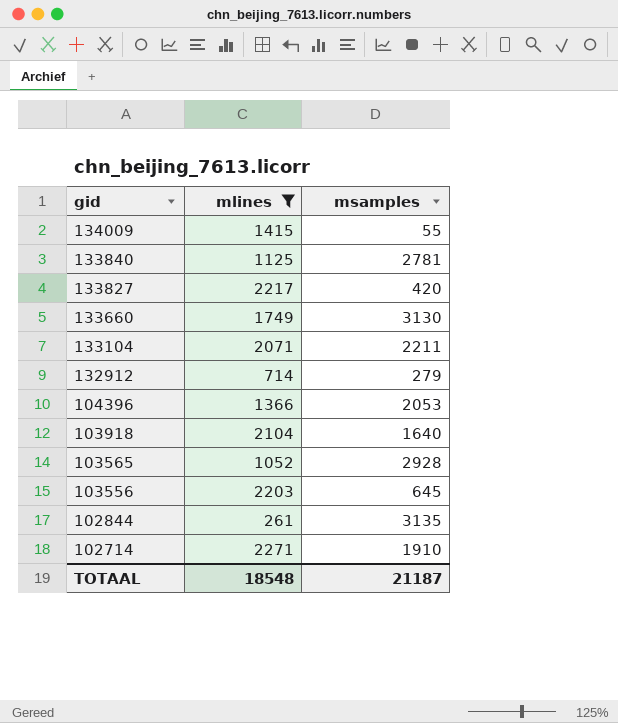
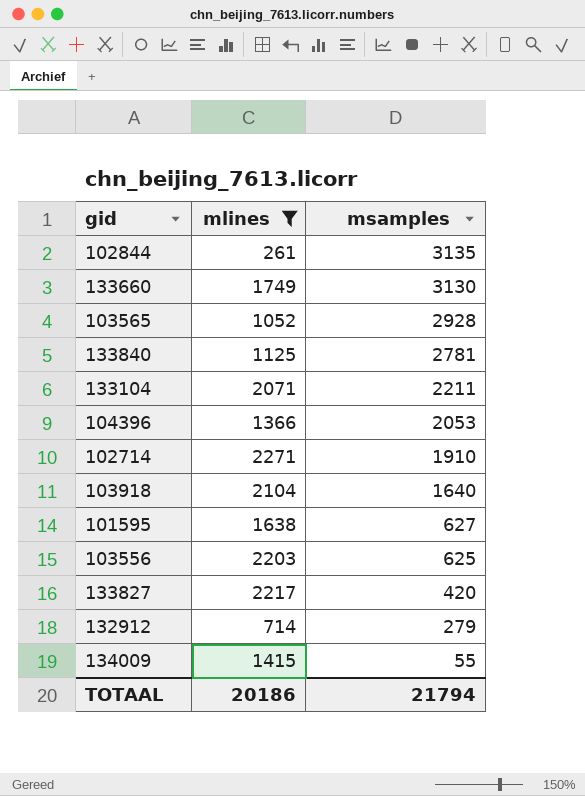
row order: gid descending -> msamples descending
row 101595: none -> 1638 | 627
103556 | msamples: 645 -> 625
TOTAAL | mlines: 18548 -> 20186
TOTAAL | msamples: 21187 -> 21794

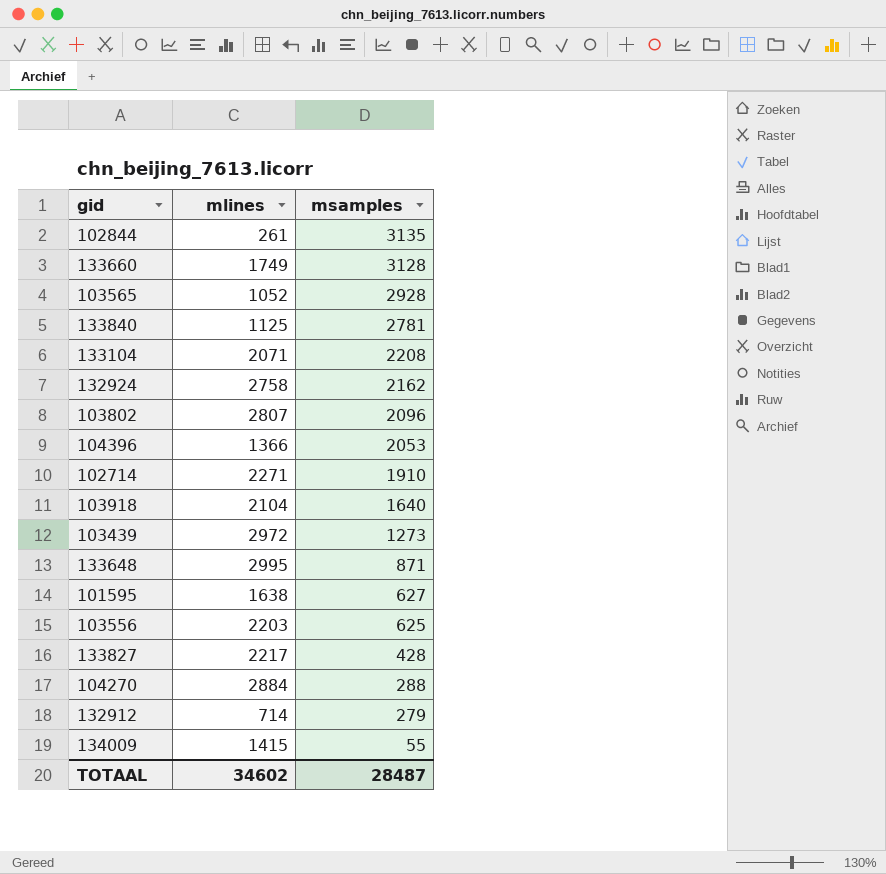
filter: mlines <= 2271 -> none
133660 | msamples: 3130 -> 3128
133104 | msamples: 2211 -> 2208
133827 | msamples: 420 -> 428
TOTAAL | mlines: 20186 -> 34602
TOTAAL | msamples: 21794 -> 28487

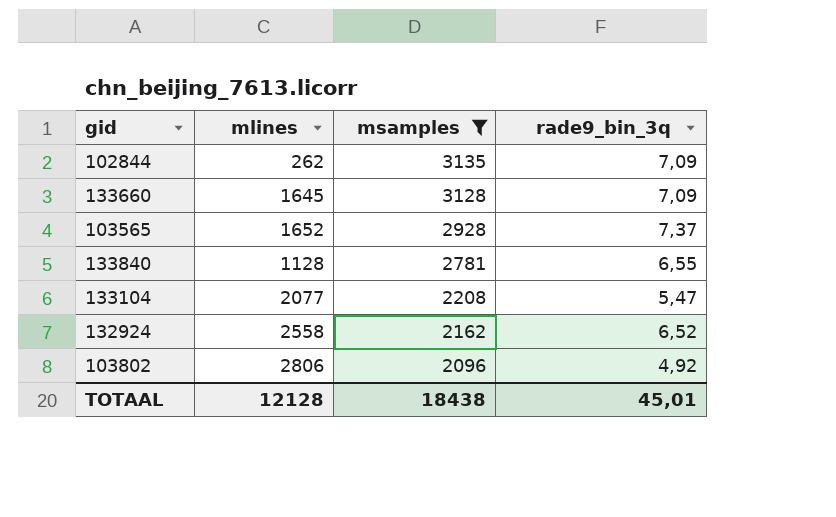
filter: none -> msamples >= 2096
column rade9_bin_3q | position: none -> 4
102844 | mlines: 261 -> 262
133660 | mlines: 1749 -> 1645
103565 | mlines: 1052 -> 1652
133840 | mlines: 1125 -> 1128
133104 | mlines: 2071 -> 2077
132924 | mlines: 2758 -> 2558
103802 | mlines: 2807 -> 2806
TOTAAL | mlines: 34602 -> 12128
TOTAAL | msamples: 28487 -> 18438

